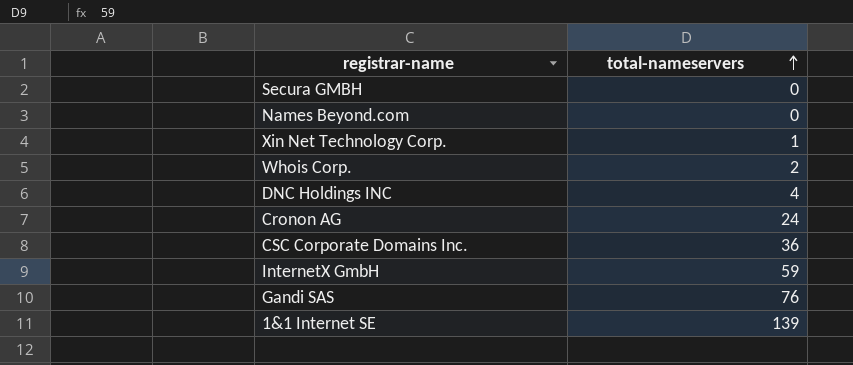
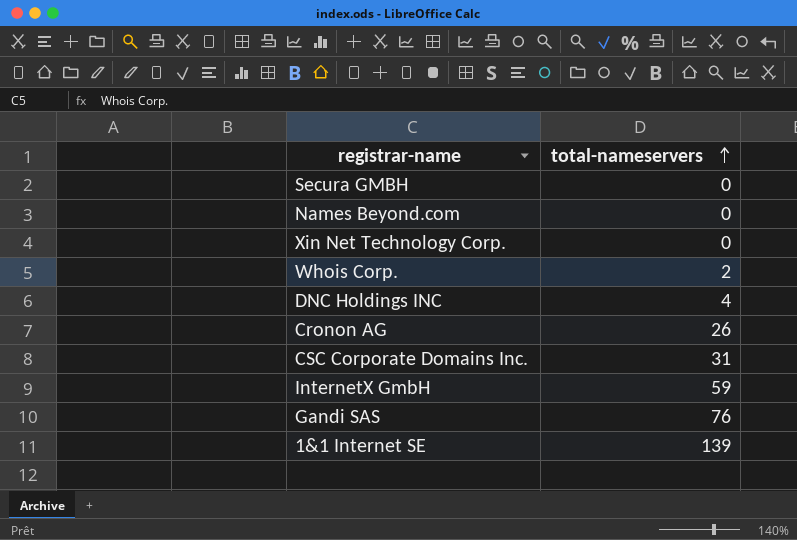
Xin Net Technology Corp. | total-nameservers: 1 -> 0
Cronon AG | total-nameservers: 24 -> 26
CSC Corporate Domains Inc. | total-nameservers: 36 -> 31

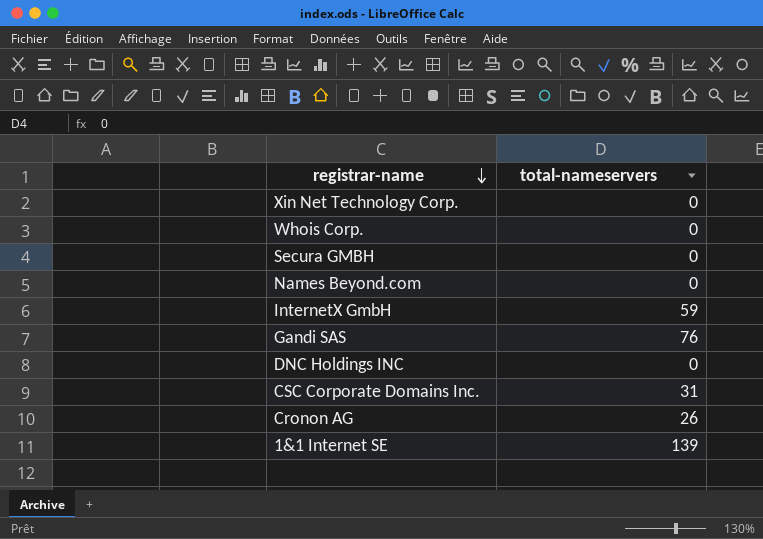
row order: total-nameservers ascending -> registrar-name descending
Whois Corp. | total-nameservers: 2 -> 0
DNC Holdings INC | total-nameservers: 4 -> 0

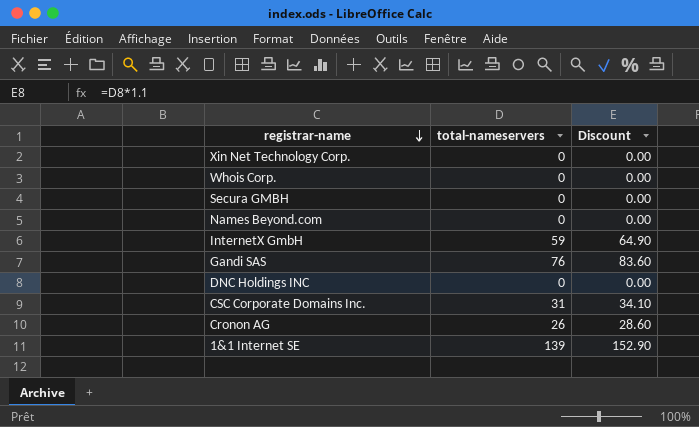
column Discount | formula: none -> [total-nameservers] * 1.1

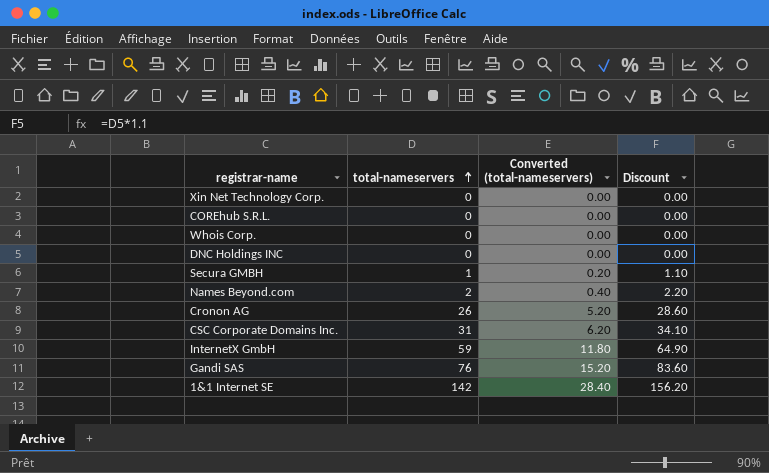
row order: registrar-name descending -> total-nameservers ascending
column Converted (total-nameservers) | formula: none -> [total-nameservers] * 0.2
row COREhub S.R.L.: none -> 0 | 0.00 | 0.00
Secura GMBH | total-nameservers: 0 -> 1
Secura GMBH | Discount: 0.00 -> 1.10
Names Beyond.com | total-nameservers: 0 -> 2
Names Beyond.com | Discount: 0.00 -> 2.20
1&1 Internet SE | total-nameservers: 139 -> 142
1&1 Internet SE | Discount: 152.90 -> 156.20

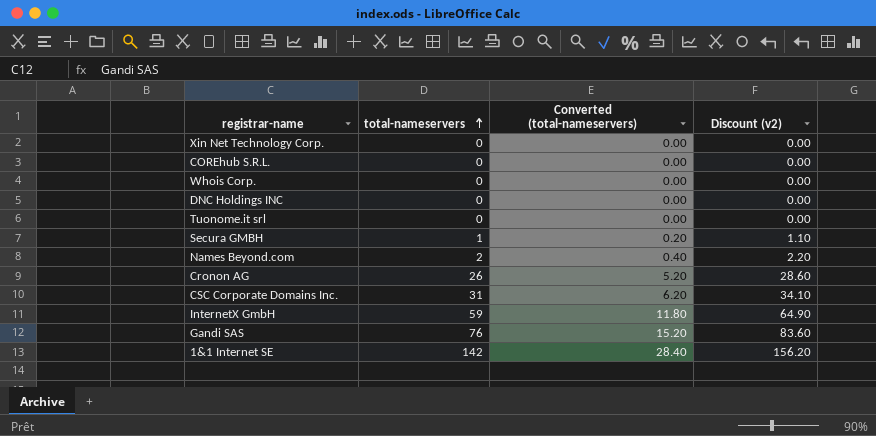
column name: Discount -> Discount (v2)
row Tuonome.it srl: none -> 0 | 0.00 | 0.00

